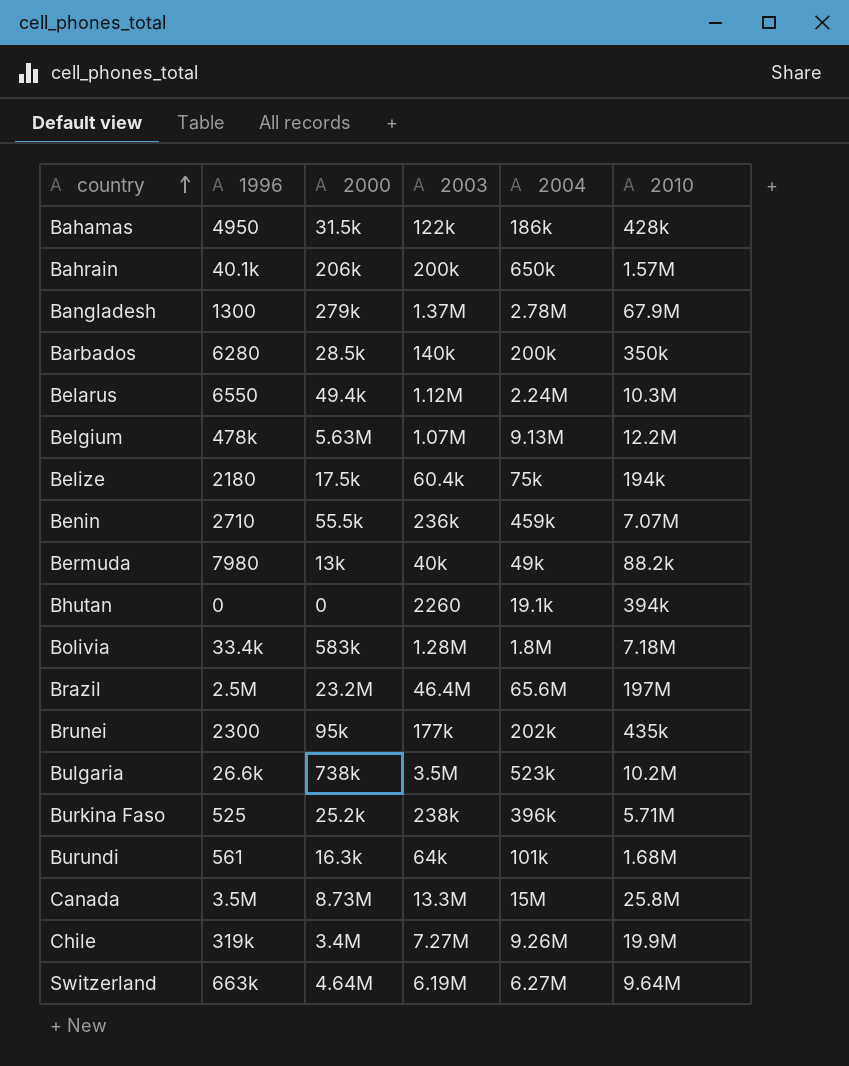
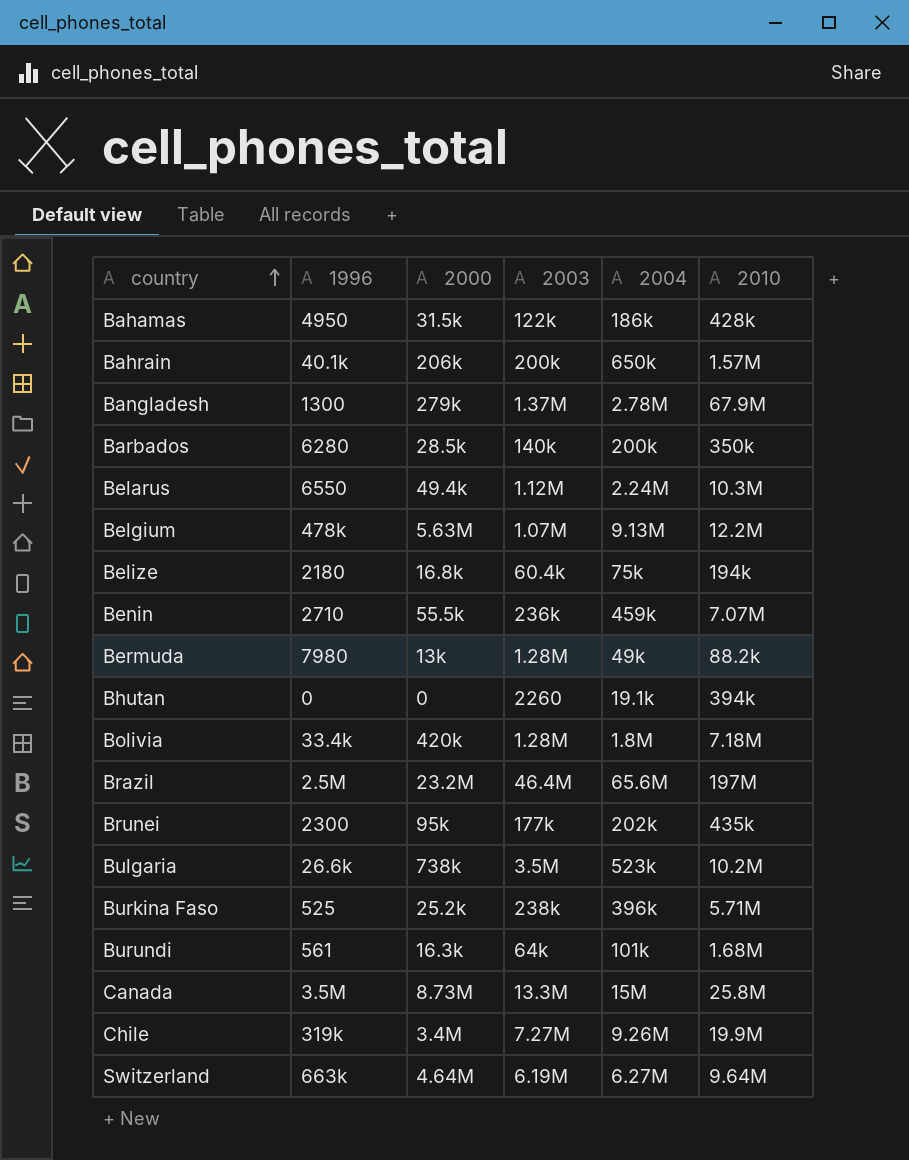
Belize | 2000: 17.5k -> 16.8k
Bermuda | 2003: 40k -> 1.28M
Bolivia | 2000: 583k -> 420k

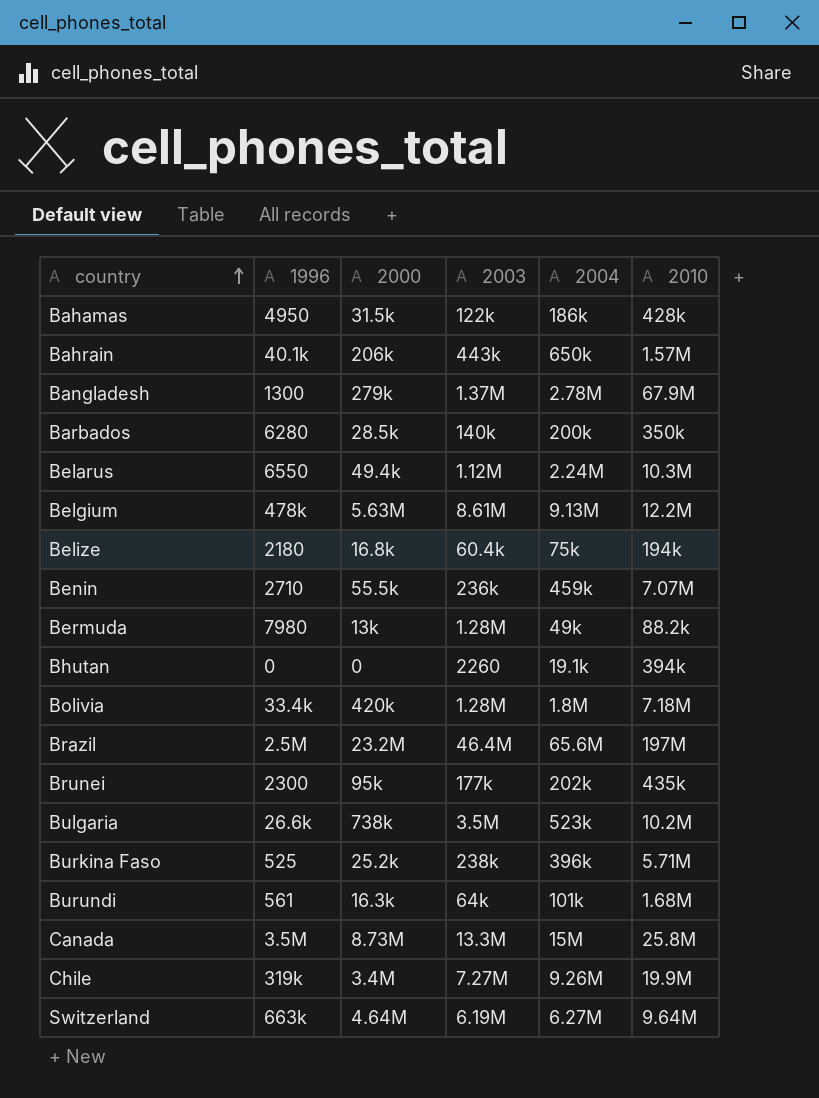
Bahrain | 2003: 200k -> 443k
Belgium | 2003: 1.07M -> 8.61M

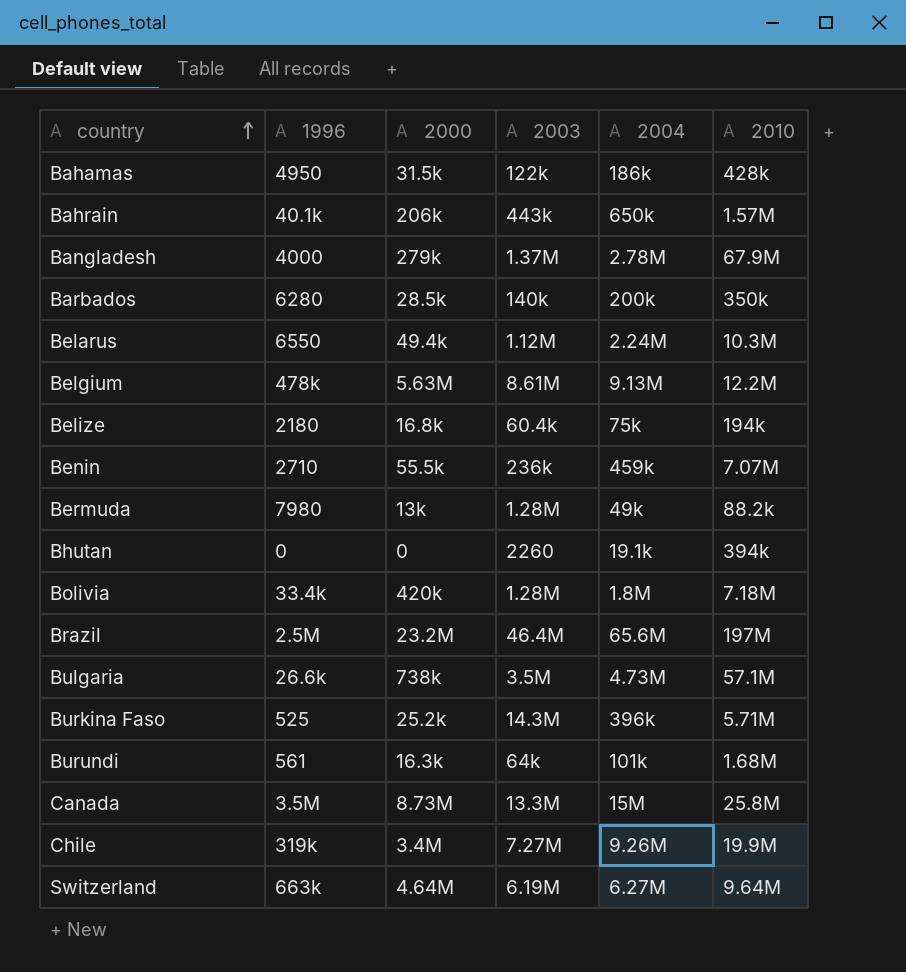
row Brunei: 2300 | 95k | 177k | 202k | 435k -> none
Bangladesh | 1996: 1300 -> 4000
Bulgaria | 2004: 523k -> 4.73M
Bulgaria | 2010: 10.2M -> 57.1M
Burkina Faso | 2003: 238k -> 14.3M

